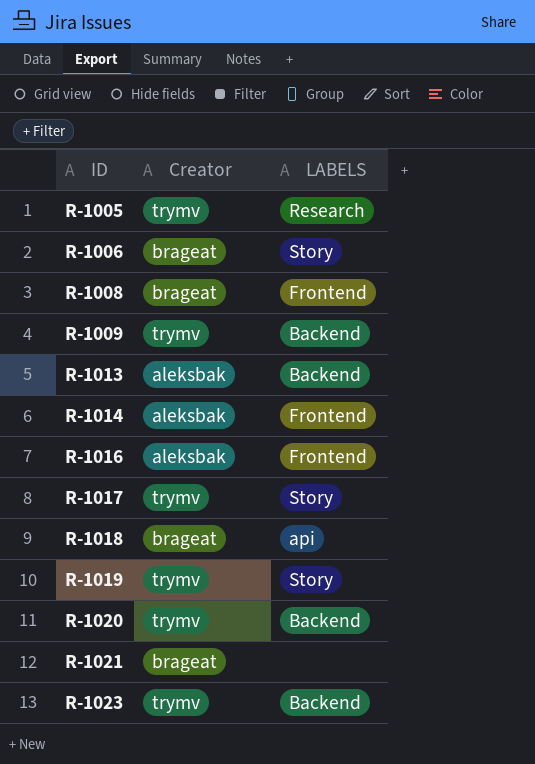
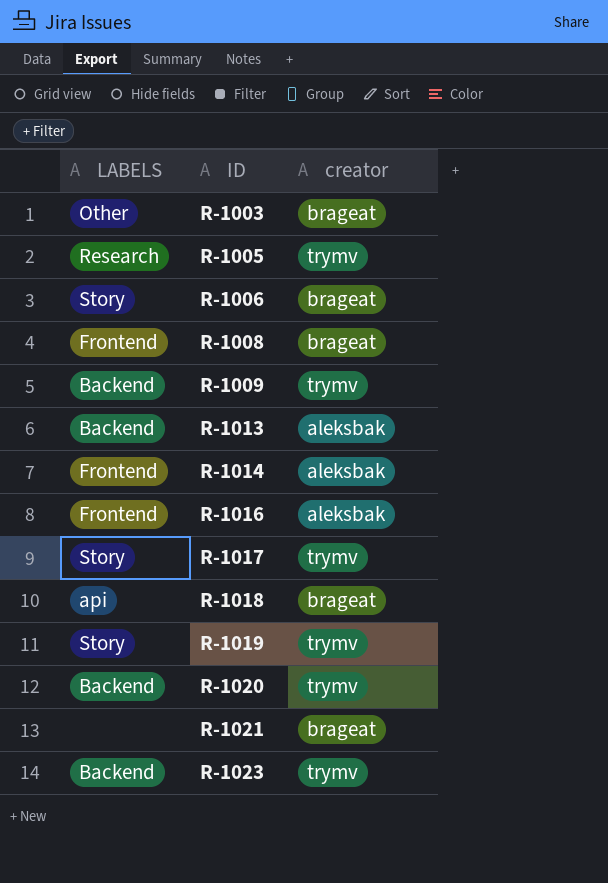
column LABELS | position: 3 -> 1
column name: Creator -> creator
row R-1003: none -> Other | brageat

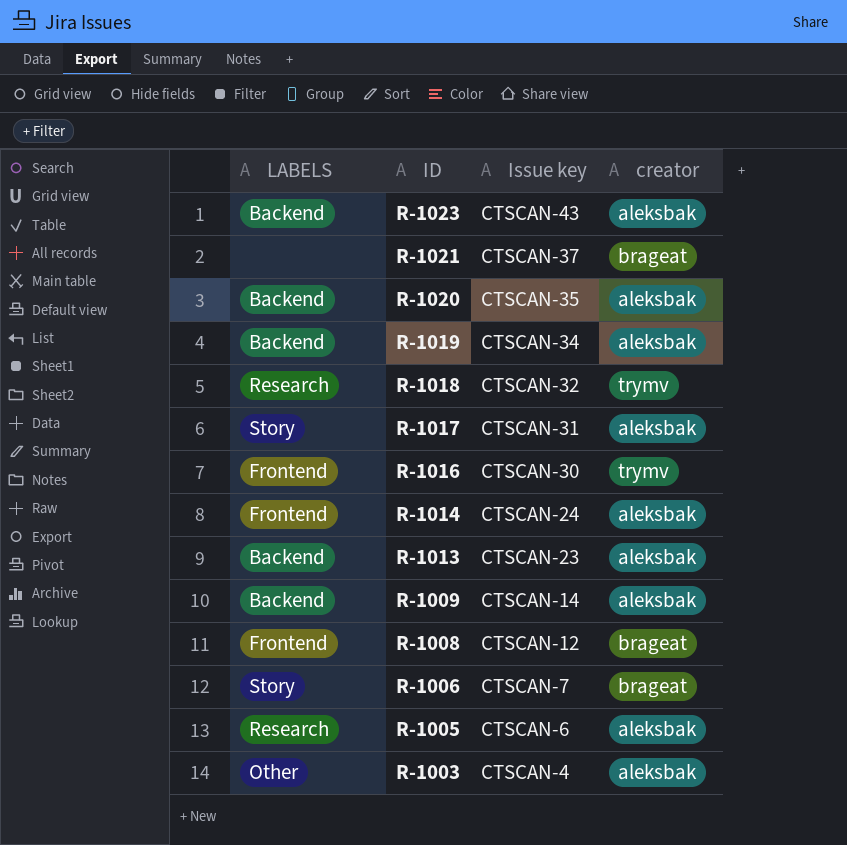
row order: ID ascending -> ID descending
column Issue key | position: none -> 3
R-1023 | creator: trymv -> aleksbak
R-1020 | creator: trymv -> aleksbak
R-1019 | LABELS: Story -> Backend
R-1019 | creator: trymv -> aleksbak
R-1018 | LABELS: api -> Research
R-1018 | creator: brageat -> trymv
R-1017 | creator: trymv -> aleksbak
R-1016 | creator: aleksbak -> trymv
R-1009 | creator: trymv -> aleksbak
R-1005 | creator: trymv -> aleksbak
R-1003 | creator: brageat -> aleksbak

